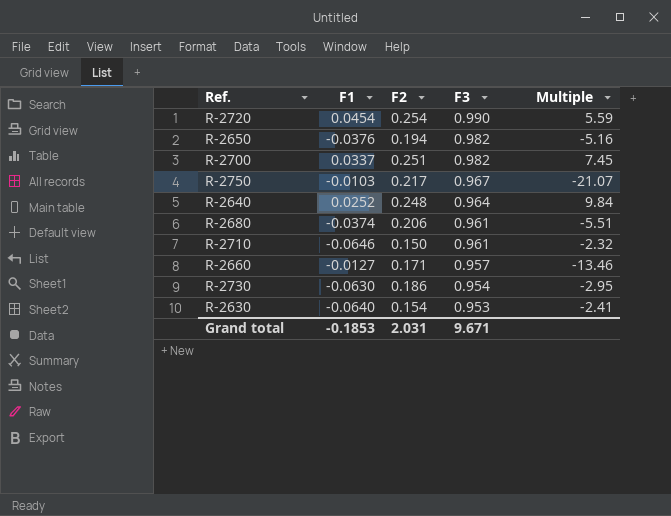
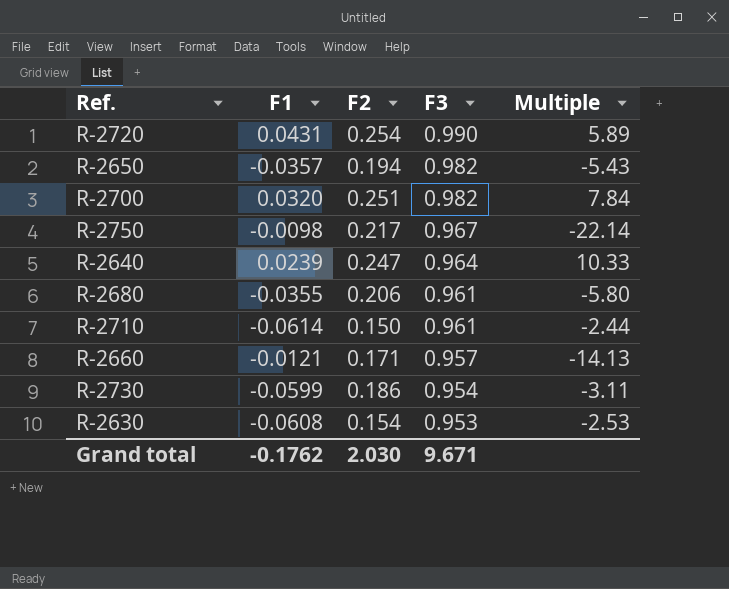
R-2720 | F1: 0.0454 -> 0.0431
R-2720 | Multiple: 5.59 -> 5.89
R-2650 | F1: -0.0376 -> -0.0357
R-2650 | Multiple: -5.16 -> -5.43
R-2700 | F1: 0.0337 -> 0.0320
R-2700 | Multiple: 7.45 -> 7.84
R-2750 | F1: -0.0103 -> -0.0098
R-2750 | Multiple: -21.07 -> -22.14
R-2640 | F1: 0.0252 -> 0.0239
R-2640 | F2: 0.248 -> 0.247
R-2640 | Multiple: 9.84 -> 10.33
R-2680 | F1: -0.0374 -> -0.0355
R-2680 | Multiple: -5.51 -> -5.80
R-2710 | F1: -0.0646 -> -0.0614
R-2710 | Multiple: -2.32 -> -2.44
R-2660 | F1: -0.0127 -> -0.0121
R-2660 | Multiple: -13.46 -> -14.13
R-2730 | F1: -0.0630 -> -0.0599
R-2730 | Multiple: -2.95 -> -3.11
R-2630 | F1: -0.0640 -> -0.0608
R-2630 | Multiple: -2.41 -> -2.53
Grand total | F1: -0.1853 -> -0.1762
Grand total | F2: 2.031 -> 2.030

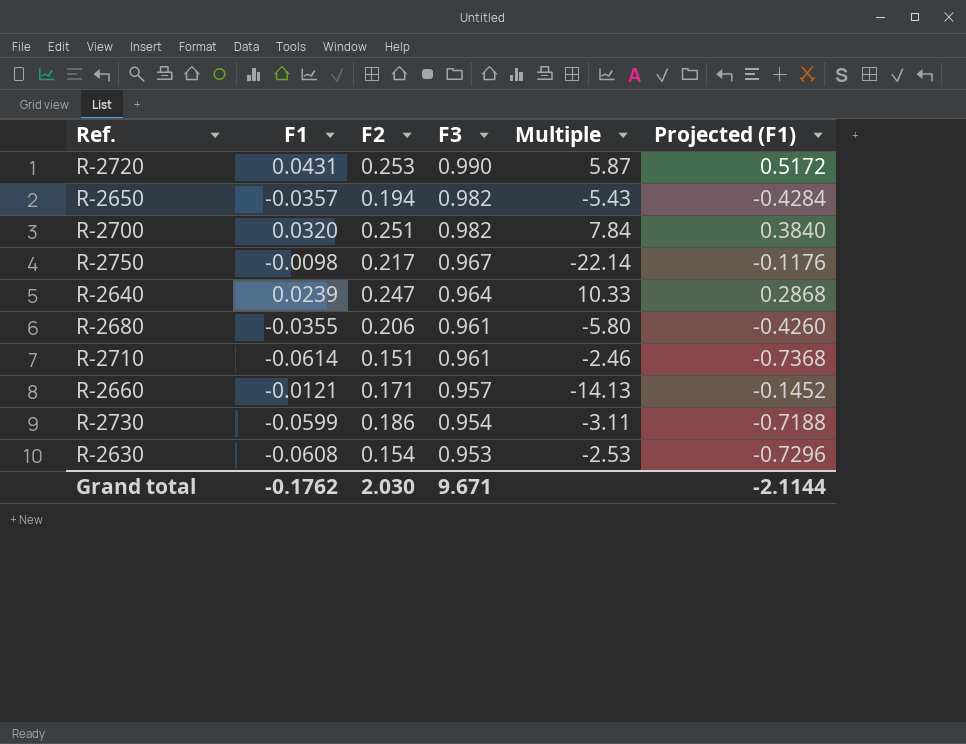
column Projected (F1) | formula: none -> [F1] * 12
R-2720 | F2: 0.254 -> 0.253
R-2720 | Multiple: 5.89 -> 5.87
R-2710 | F2: 0.150 -> 0.151
R-2710 | Multiple: -2.44 -> -2.46

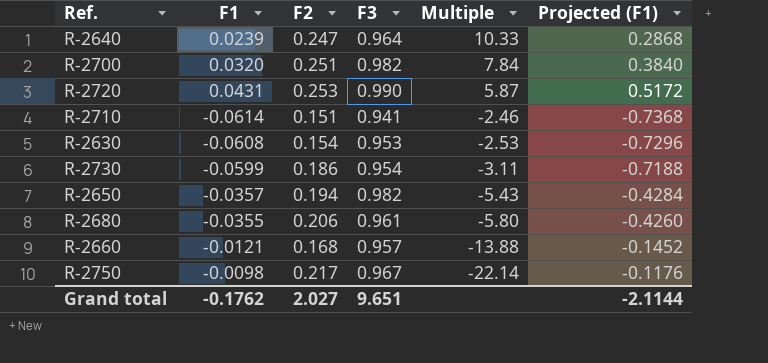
row order: F3 descending -> Multiple descending
R-2710 | F3: 0.961 -> 0.941
R-2660 | F2: 0.171 -> 0.168
R-2660 | Multiple: -14.13 -> -13.88
Grand total | F2: 2.030 -> 2.027
Grand total | F3: 9.671 -> 9.651

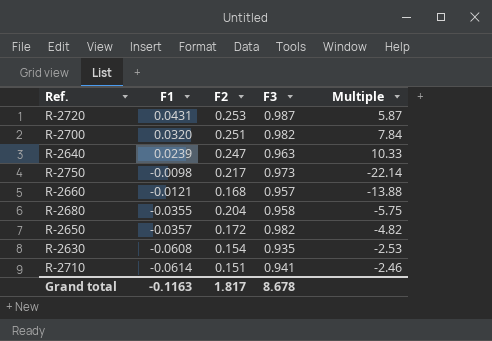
row order: Multiple descending -> F1 descending
column Projected (F1) | formula: [F1] * 12 -> none
row R-2730: -0.0599 | 0.186 | 0.954 | -3.11 | -0.7188 -> none
R-2720 | F3: 0.990 -> 0.987
R-2640 | F3: 0.964 -> 0.963
R-2750 | F3: 0.967 -> 0.973
R-2680 | F2: 0.206 -> 0.204
R-2680 | F3: 0.961 -> 0.958
R-2680 | Multiple: -5.80 -> -5.75
R-2650 | F2: 0.194 -> 0.172
R-2650 | Multiple: -5.43 -> -4.82
R-2630 | F3: 0.953 -> 0.935
Grand total | F1: -0.1762 -> -0.1163
Grand total | F2: 2.027 -> 1.817
Grand total | F3: 9.651 -> 8.678

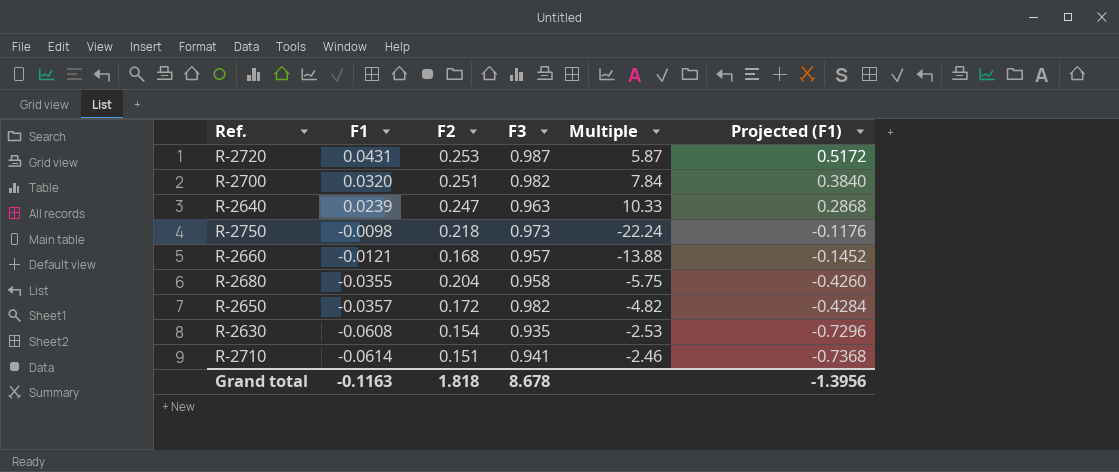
column Projected (F1) | formula: none -> [F1] * 12
R-2750 | F2: 0.217 -> 0.218
R-2750 | Multiple: -22.14 -> -22.24
Grand total | F2: 1.817 -> 1.818

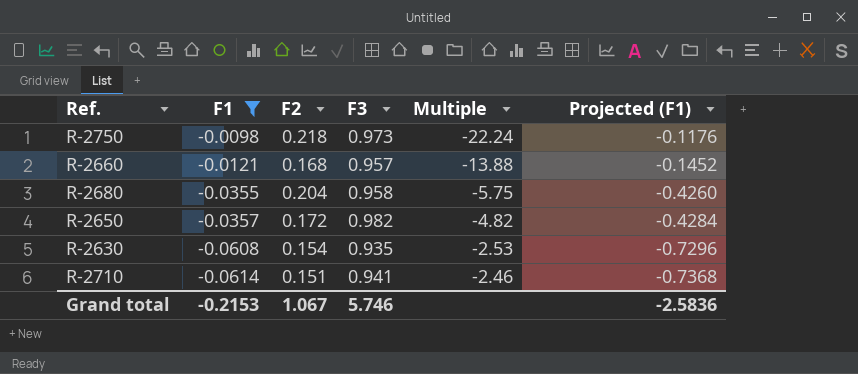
filter: none -> F1 <= -0.0098
Grand total | F1: -0.1163 -> -0.2153
Grand total | F2: 1.818 -> 1.067
Grand total | F3: 8.678 -> 5.746
Grand total | Projected (F1): -1.3956 -> -2.5836

